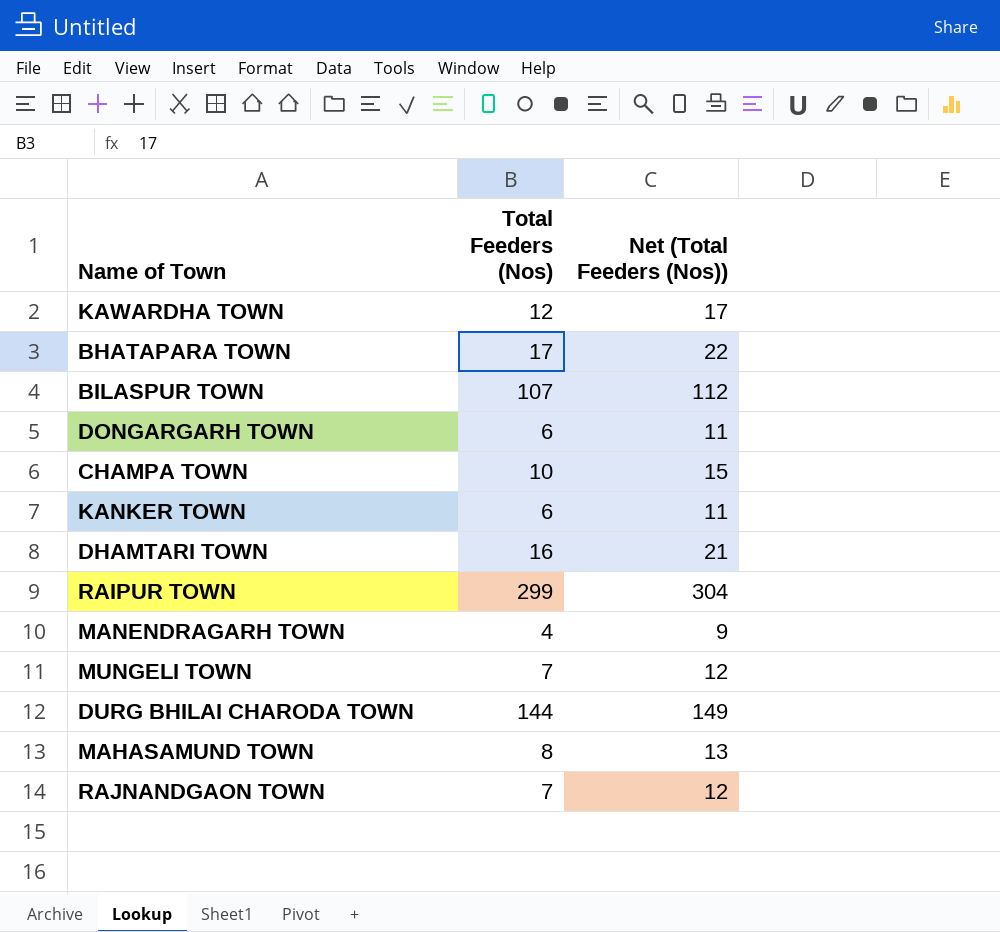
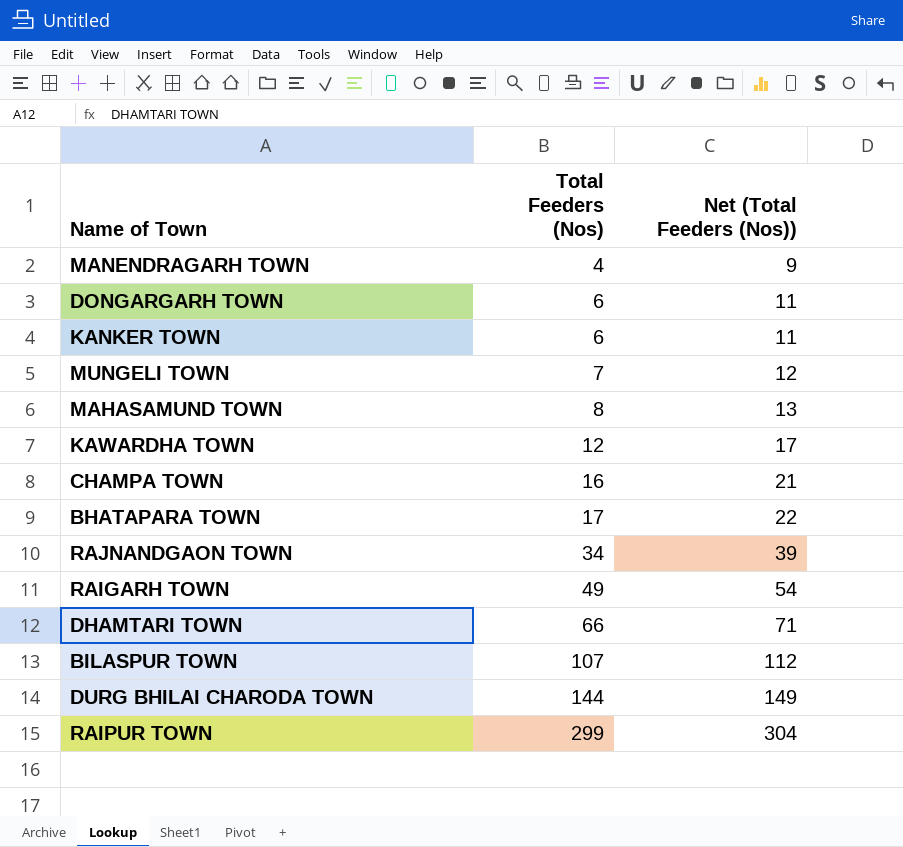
row order: none -> Total Feeders (Nos) ascending
CHAMPA TOWN | Total Feeders (Nos): 10 -> 16
CHAMPA TOWN | Net (Total Feeders (Nos)): 15 -> 21
RAJNANDGAON TOWN | Total Feeders (Nos): 7 -> 34
RAJNANDGAON TOWN | Net (Total Feeders (Nos)): 12 -> 39
row RAIGARH TOWN: none -> 49 | 54
DHAMTARI TOWN | Total Feeders (Nos): 16 -> 66
DHAMTARI TOWN | Net (Total Feeders (Nos)): 21 -> 71

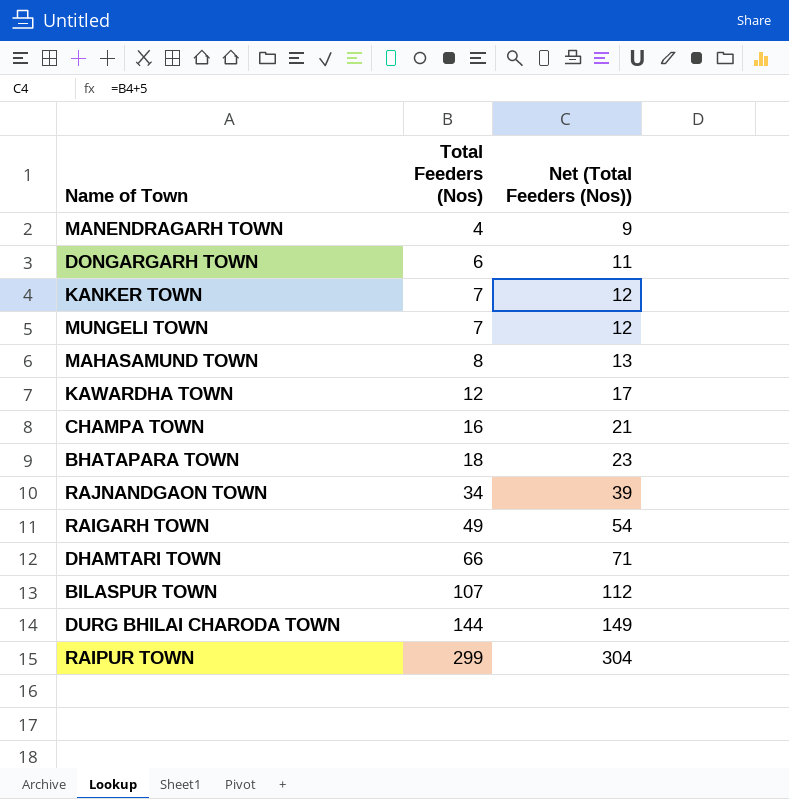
KANKER TOWN | Total Feeders (Nos): 6 -> 7
KANKER TOWN | Net (Total Feeders (Nos)): 11 -> 12
BHATAPARA TOWN | Total Feeders (Nos): 17 -> 18
BHATAPARA TOWN | Net (Total Feeders (Nos)): 22 -> 23

